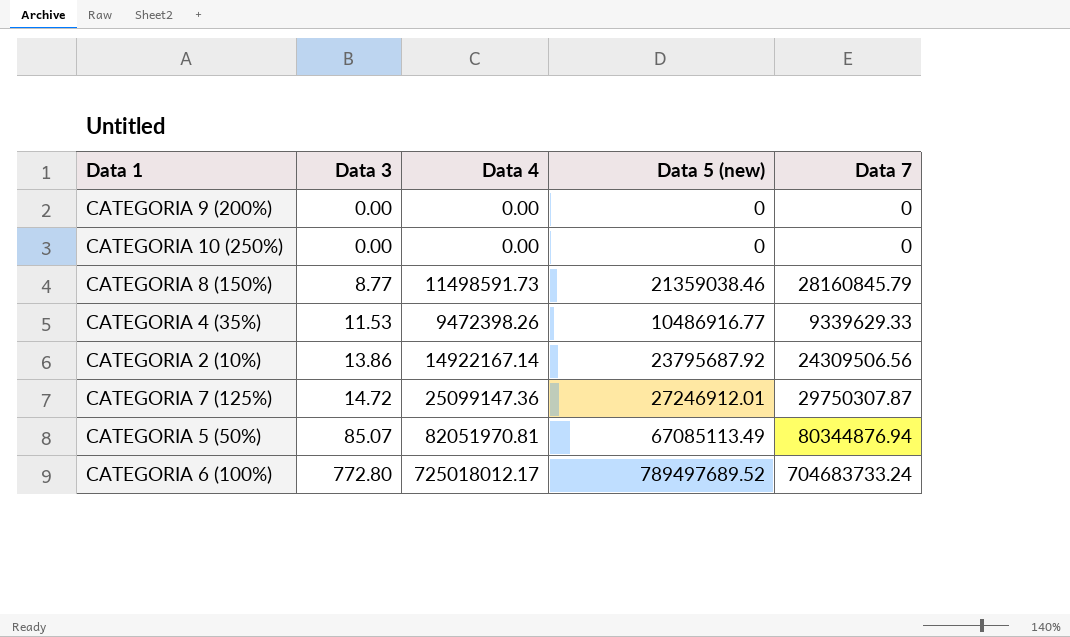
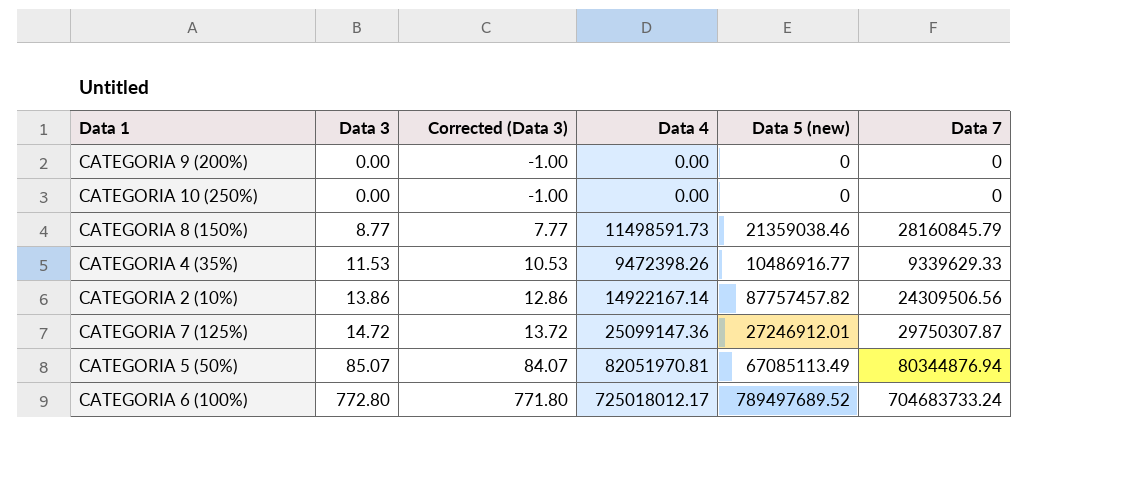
column Corrected (Data 3) | formula: none -> [Data 3] - 1
CATEGORIA 2 (10%) | Data 5 (new): 23795687.92 -> 87757457.82

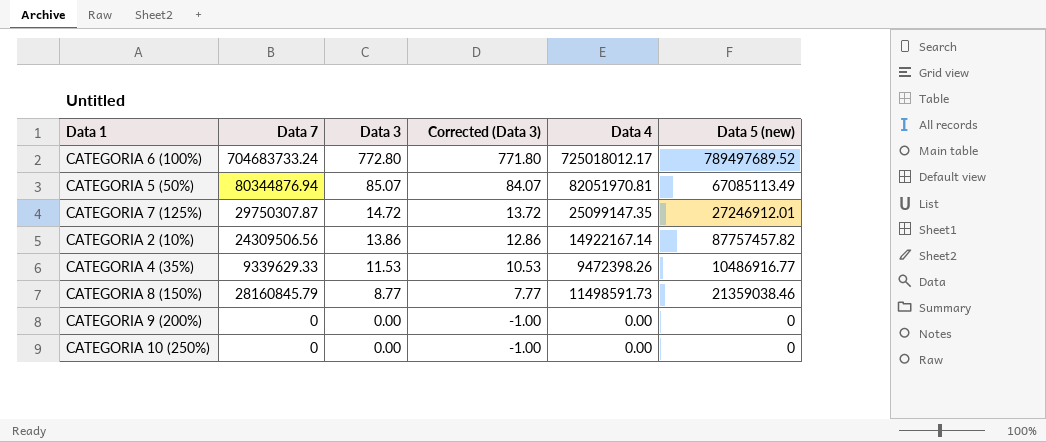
row order: Data 3 ascending -> Data 3 descending
column Data 7 | position: 6 -> 2
CATEGORIA 7 (125%) | Data 4: 25099147.36 -> 25099147.35

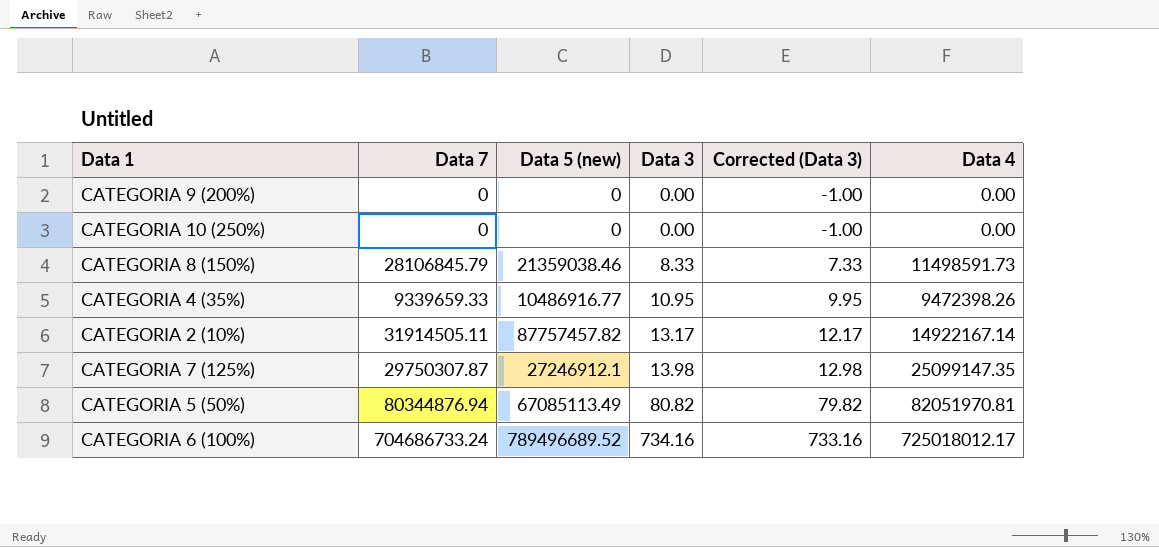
row order: Data 3 descending -> Data 3 ascending
column Data 5 (new) | position: 6 -> 3
CATEGORIA 8 (150%) | Data 7: 28160845.79 -> 28106845.79
CATEGORIA 8 (150%) | Data 3: 8.77 -> 8.33
CATEGORIA 8 (150%) | Corrected (Data 3): 7.77 -> 7.33
CATEGORIA 4 (35%) | Data 7: 9339629.33 -> 9339659.33
CATEGORIA 4 (35%) | Data 3: 11.53 -> 10.95
CATEGORIA 4 (35%) | Corrected (Data 3): 10.53 -> 9.95
CATEGORIA 2 (10%) | Data 7: 24309506.56 -> 31914505.11
CATEGORIA 2 (10%) | Data 3: 13.86 -> 13.17
CATEGORIA 2 (10%) | Corrected (Data 3): 12.86 -> 12.17
CATEGORIA 7 (125%) | Data 5 (new): 27246912.01 -> 27246912.1
CATEGORIA 7 (125%) | Data 3: 14.72 -> 13.98
CATEGORIA 7 (125%) | Corrected (Data 3): 13.72 -> 12.98
CATEGORIA 5 (50%) | Data 3: 85.07 -> 80.82
CATEGORIA 5 (50%) | Corrected (Data 3): 84.07 -> 79.82
CATEGORIA 6 (100%) | Data 7: 704683733.24 -> 704686733.24
CATEGORIA 6 (100%) | Data 5 (new): 789497689.52 -> 789496689.52
CATEGORIA 6 (100%) | Data 3: 772.80 -> 734.16
CATEGORIA 6 (100%) | Corrected (Data 3): 771.80 -> 733.16

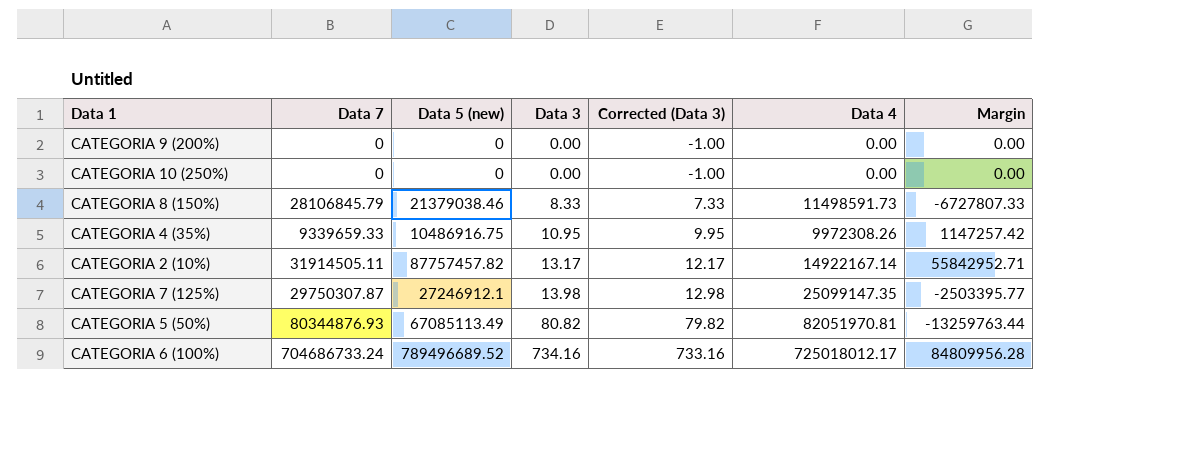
column Margin | formula: none -> [Data 5 (new)] - [Data 7]
CATEGORIA 8 (150%) | Data 5 (new): 21359038.46 -> 21379038.46
CATEGORIA 4 (35%) | Data 5 (new): 10486916.77 -> 10486916.75
CATEGORIA 4 (35%) | Data 4: 9472398.26 -> 9972308.26
CATEGORIA 5 (50%) | Data 7: 80344876.94 -> 80344876.93

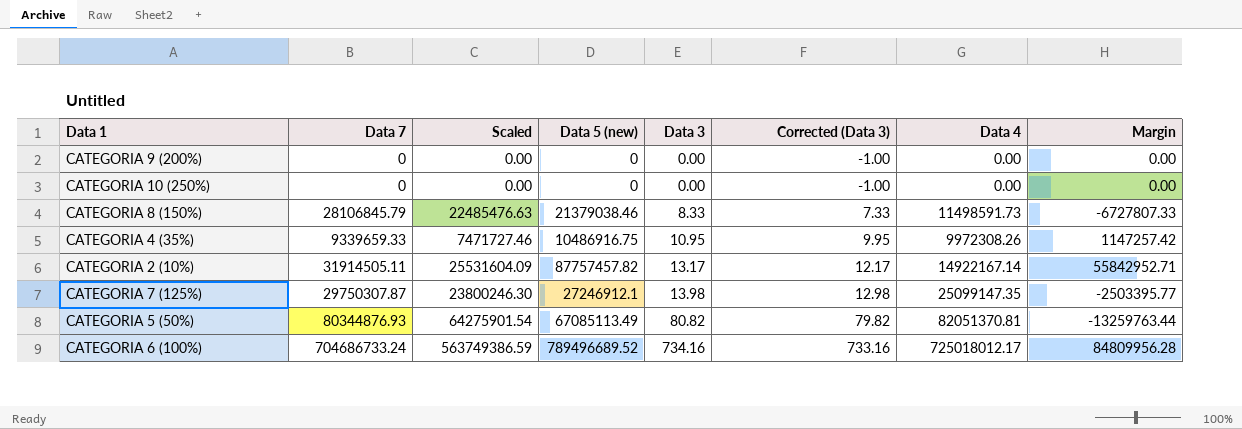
column Scaled | formula: none -> [Data 7] * 0.8
CATEGORIA 5 (50%) | Data 4: 82051970.81 -> 82051370.81

